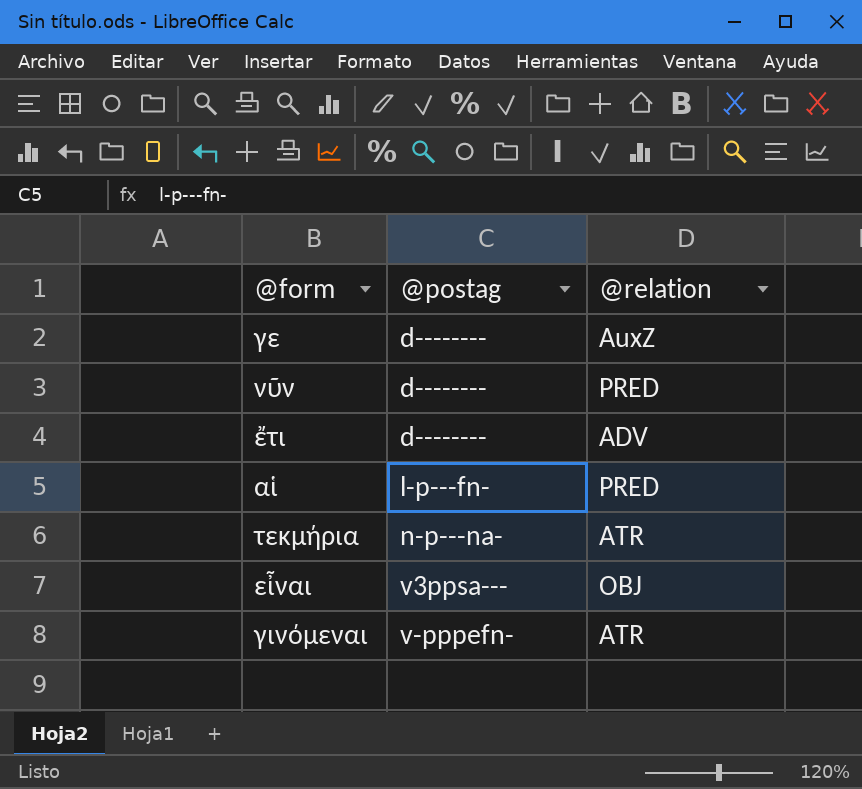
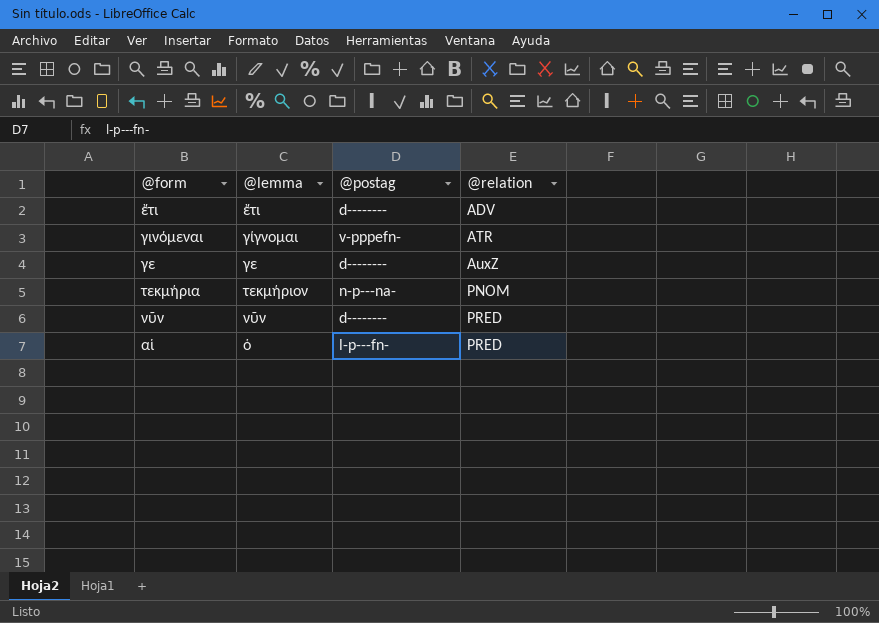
row order: @postag ascending -> @relation ascending
column @lemma | position: none -> 2
row εἶναι: v3ppsa--- | OBJ -> none
τεκμήρια | @relation: ATR -> PNOM

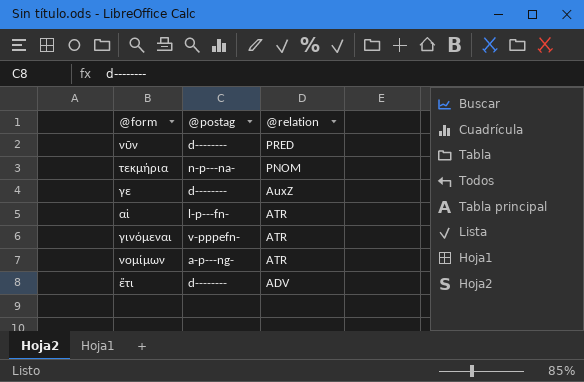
row order: @relation ascending -> @relation descending
column @lemma | position: 2 -> none
αἱ | @relation: PRED -> ATR
row νομίμων: none -> a-p---ng- | ATR

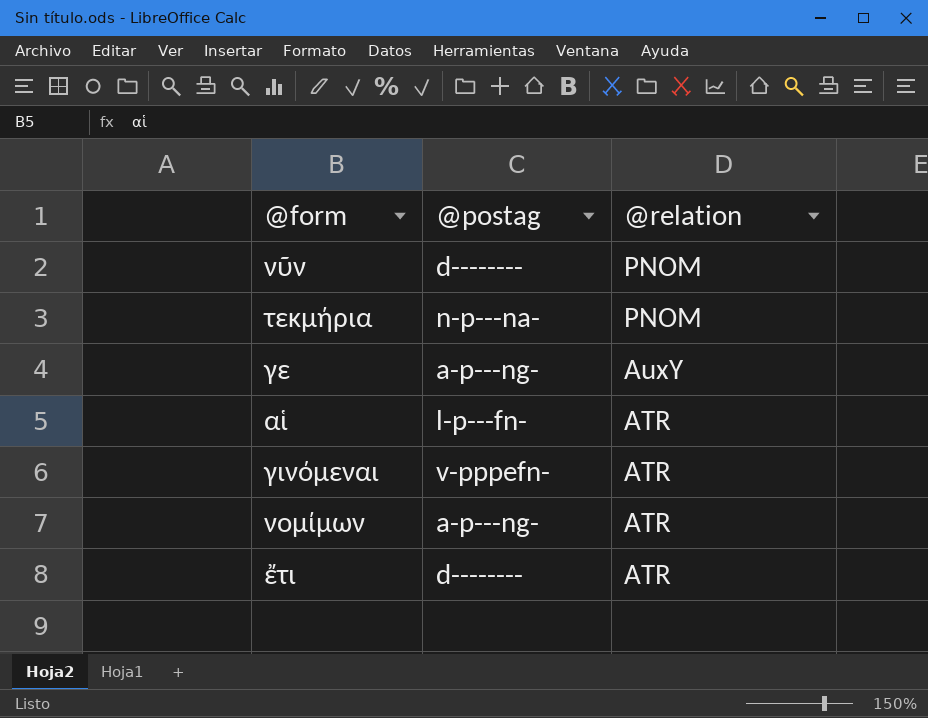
νῦν | @relation: PRED -> PNOM
γε | @postag: d-------- -> a-p---ng-
γε | @relation: AuxZ -> AuxY
ἔτι | @relation: ADV -> ATR

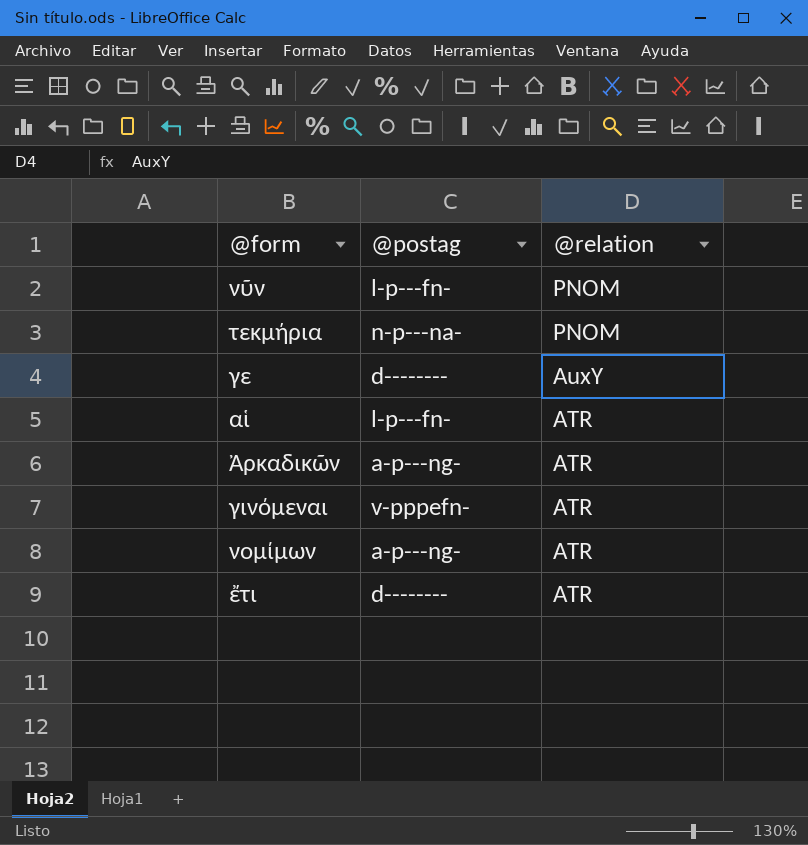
νῦν | @postag: d-------- -> l-p---fn-
γε | @postag: a-p---ng- -> d--------
row Ἀρκαδικῶν: none -> a-p---ng- | ATR

